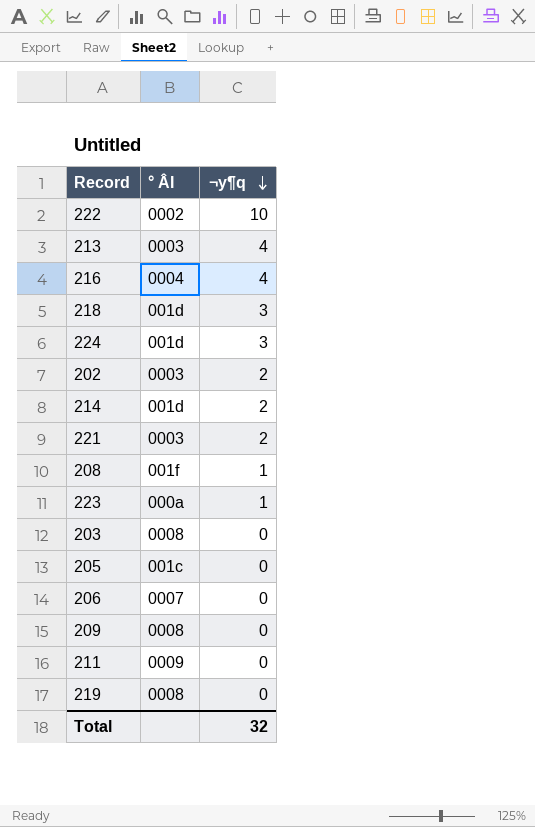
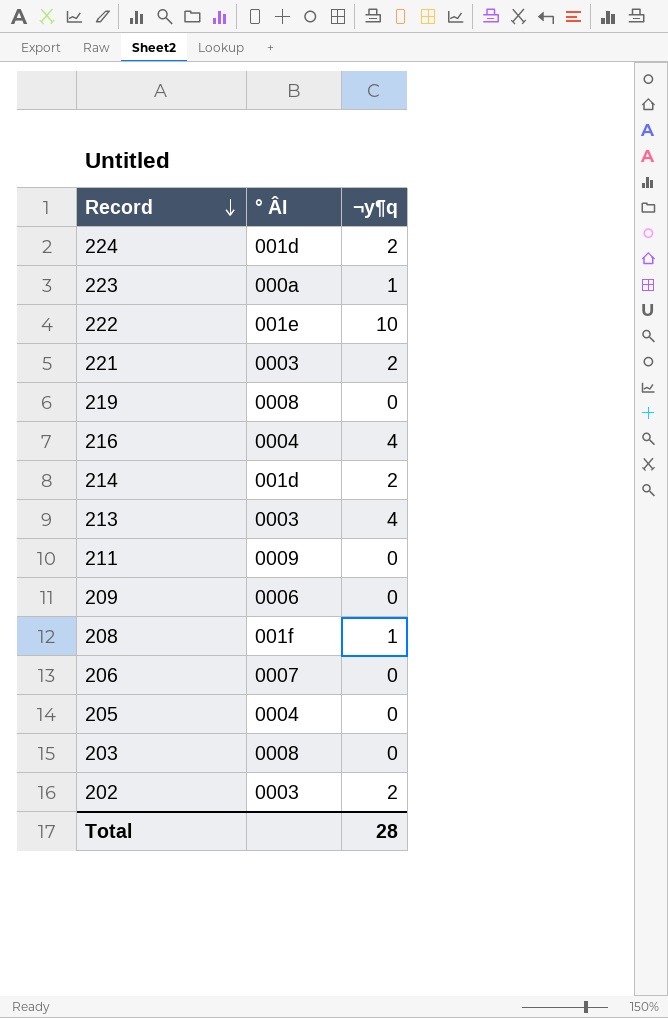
row order: ¬y¶q descending -> Record descending
row 218: 001d | 3 -> none
224 | ¬y¶q: 3 -> 2
222 | ° ÂI: 0002 -> 001e
209 | ° ÂI: 0008 -> 0006
205 | ° ÂI: 001c -> 0004
Total | ¬y¶q: 32 -> 28

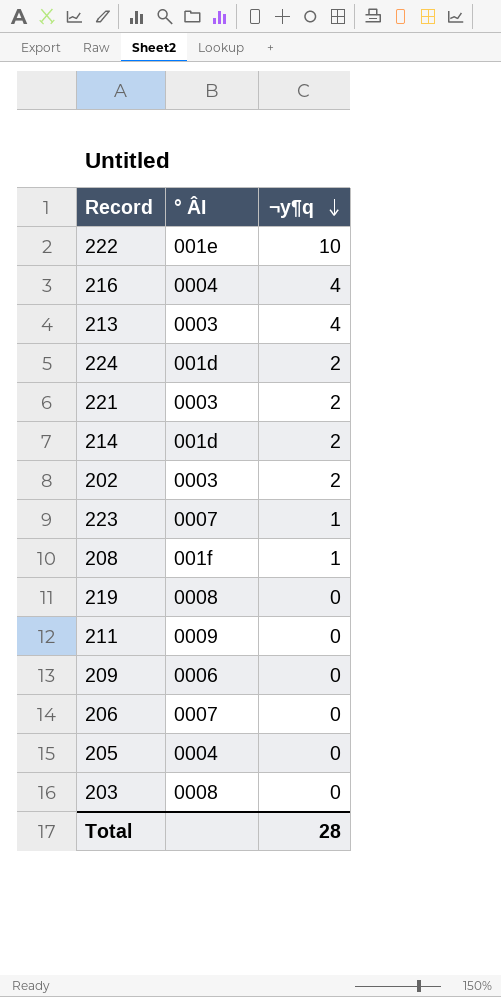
row order: Record descending -> ¬y¶q descending
223 | ° ÂI: 000a -> 0007

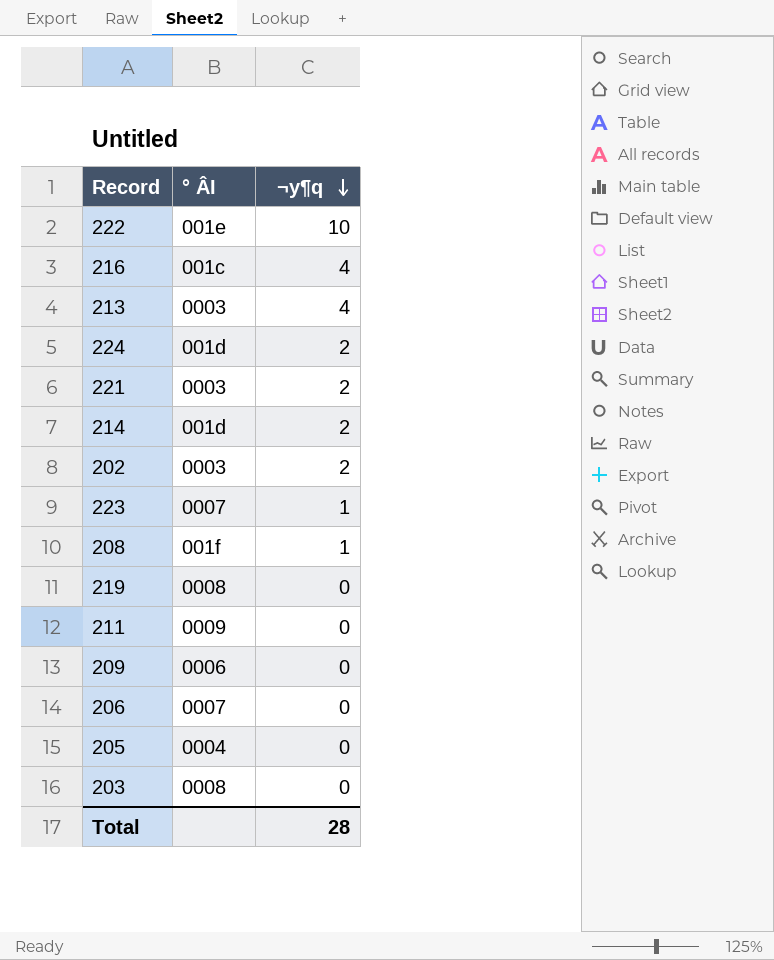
216 | ° ÂI: 0004 -> 001c

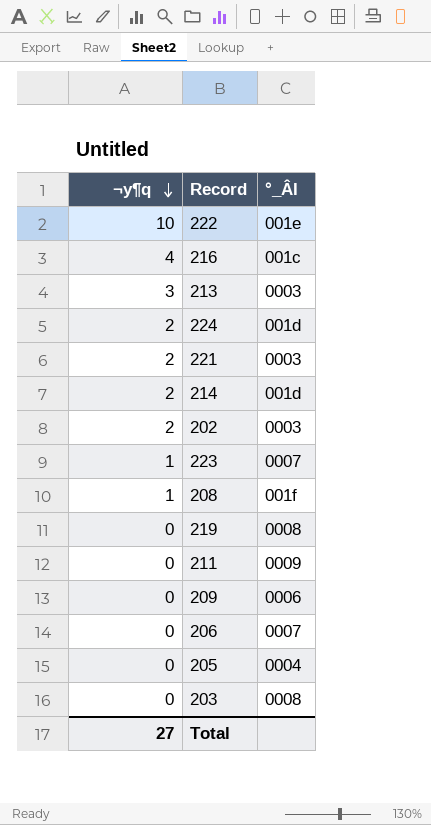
column ¬y¶q | position: 3 -> 1
column name: ° ÂI -> °_ÂI
213 | ¬y¶q: 4 -> 3
Total | ¬y¶q: 28 -> 27

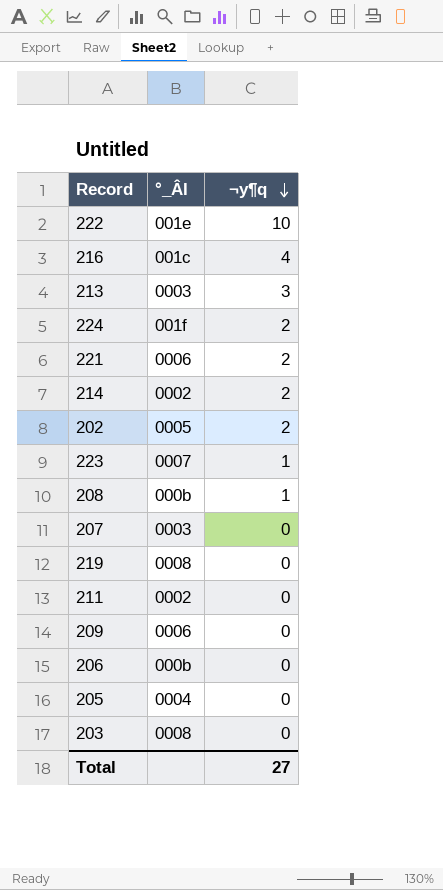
column ¬y¶q | position: 1 -> 3
224 | °_ÂI: 001d -> 001f
221 | °_ÂI: 0003 -> 0006
214 | °_ÂI: 001d -> 0002
202 | °_ÂI: 0003 -> 0005
208 | °_ÂI: 001f -> 000b
row 207: none -> 0003 | 0
211 | °_ÂI: 0009 -> 0002
206 | °_ÂI: 0007 -> 000b

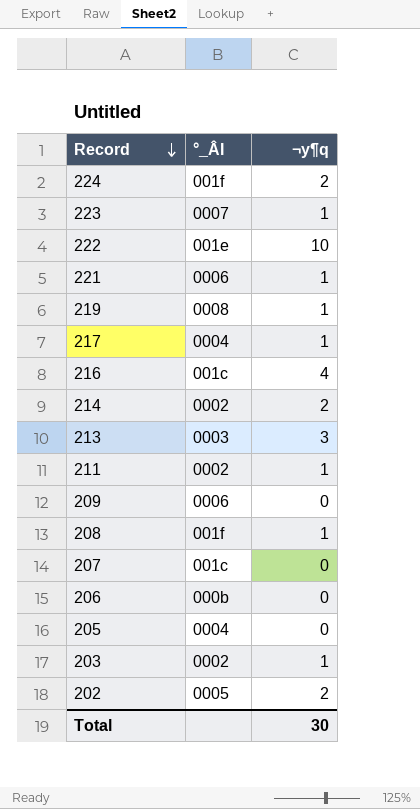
row order: ¬y¶q descending -> Record descending
221 | ¬y¶q: 2 -> 1
219 | ¬y¶q: 0 -> 1
row 217: none -> 0004 | 1
211 | ¬y¶q: 0 -> 1
208 | °_ÂI: 000b -> 001f
207 | °_ÂI: 0003 -> 001c
203 | °_ÂI: 0008 -> 0002
203 | ¬y¶q: 0 -> 1
Total | ¬y¶q: 27 -> 30

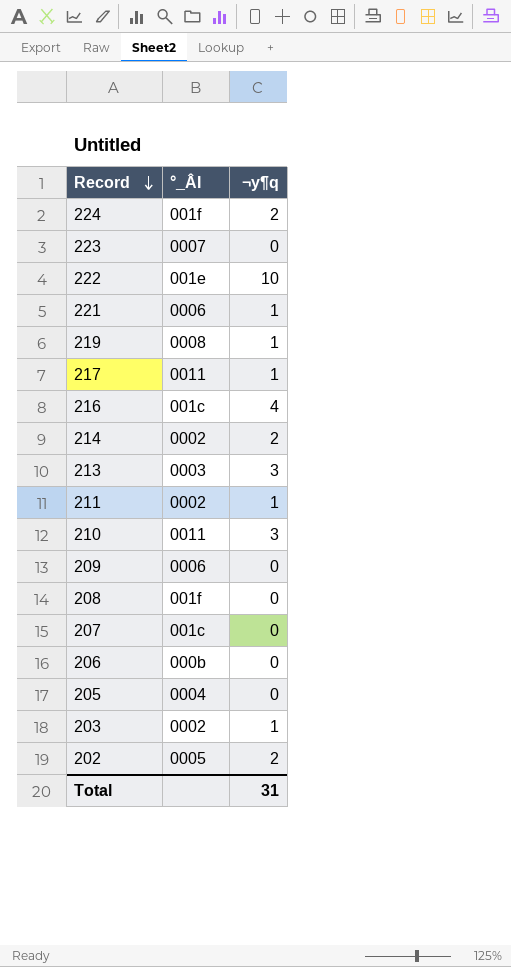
223 | ¬y¶q: 1 -> 0
217 | °_ÂI: 0004 -> 0011
row 210: none -> 0011 | 3
208 | ¬y¶q: 1 -> 0
Total | ¬y¶q: 30 -> 31

